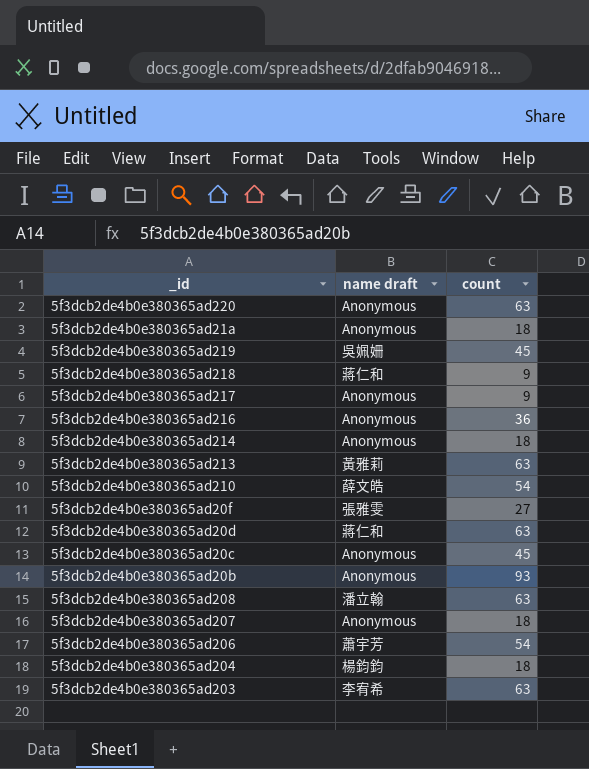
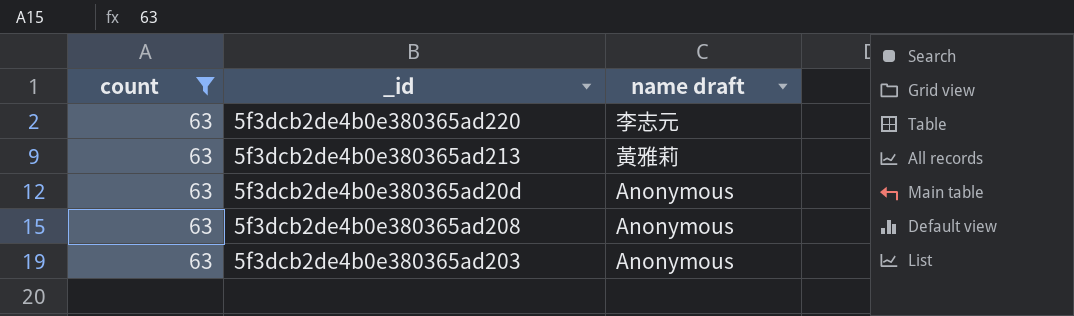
filter: none -> count = 63
column count | position: 3 -> 1
5f3dcb2de4b0e380365ad220 | name draft: Anonymous -> 李志元
5f3dcb2de4b0e380365ad20d | name draft: 蔣仁和 -> Anonymous
5f3dcb2de4b0e380365ad208 | name draft: 潘立翰 -> Anonymous
5f3dcb2de4b0e380365ad203 | name draft: 李宥希 -> Anonymous

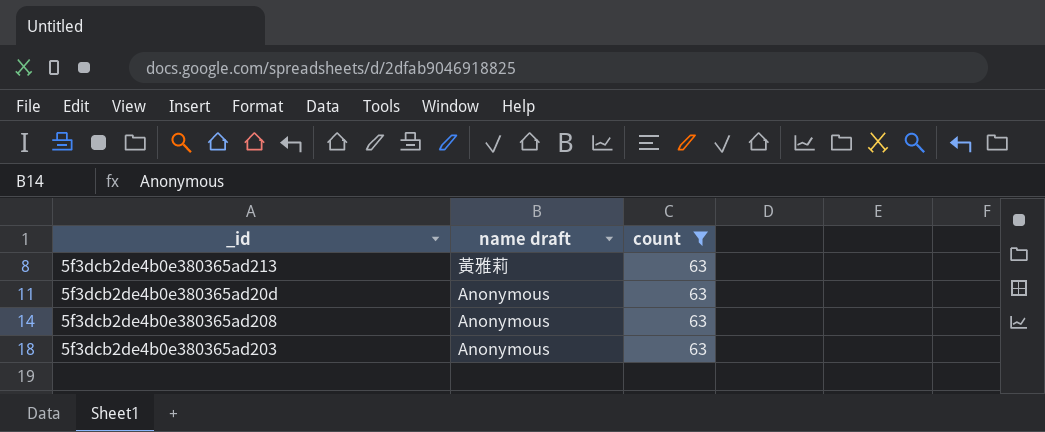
column count | position: 1 -> 3
row 5f3dcb2de4b0e380365ad220: 63 | 李志元 -> none

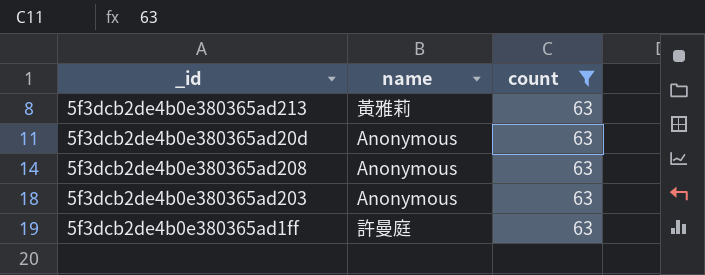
column name: name draft -> name
row 5f3dcb2de4b0e380365ad1ff: none -> 許曼庭 | 63

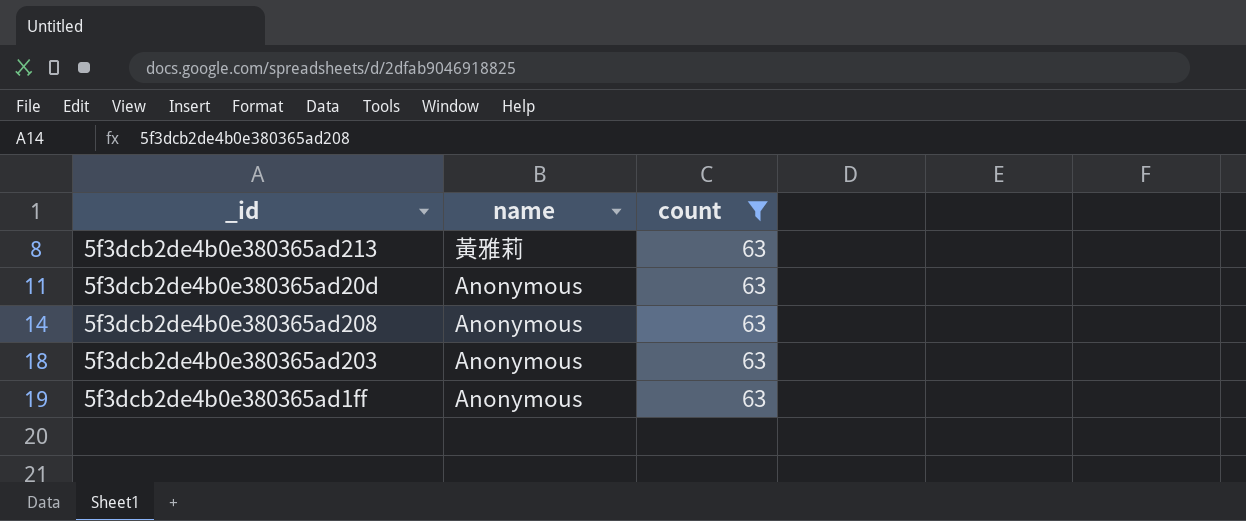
5f3dcb2de4b0e380365ad1ff | name: 許曼庭 -> Anonymous

